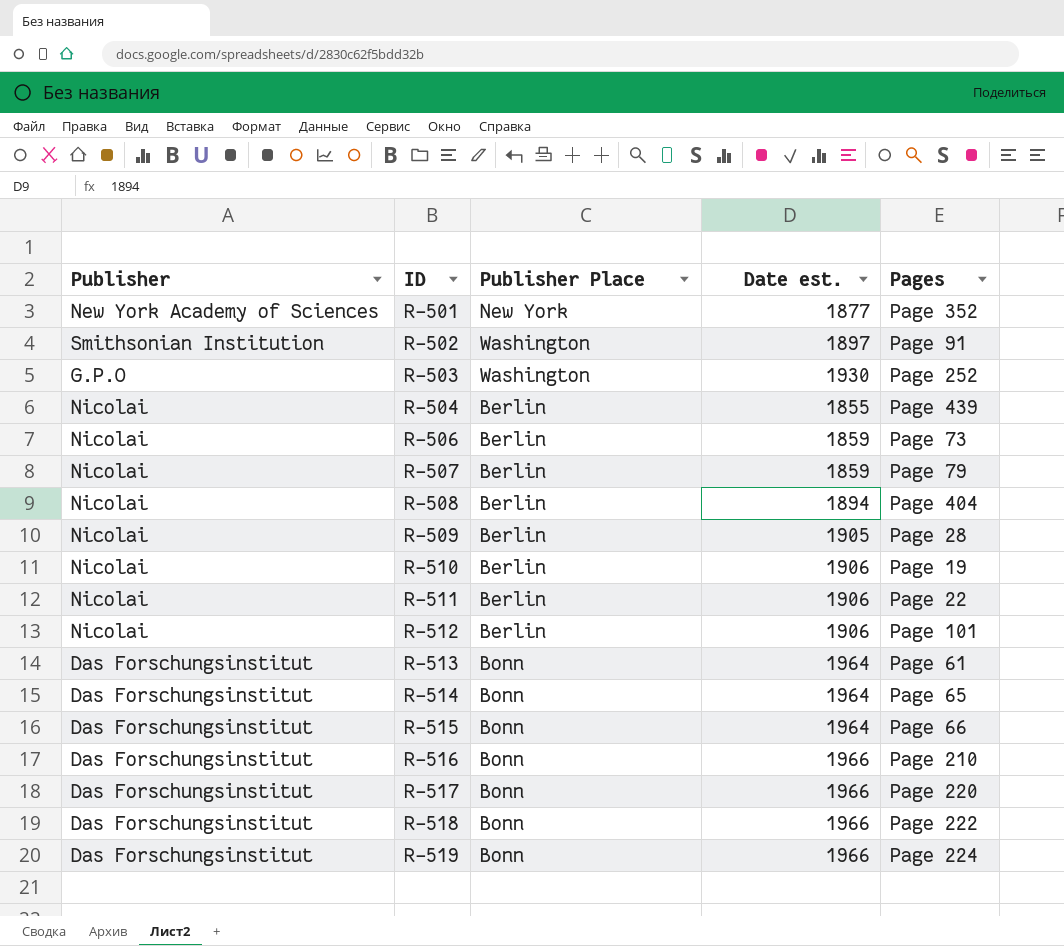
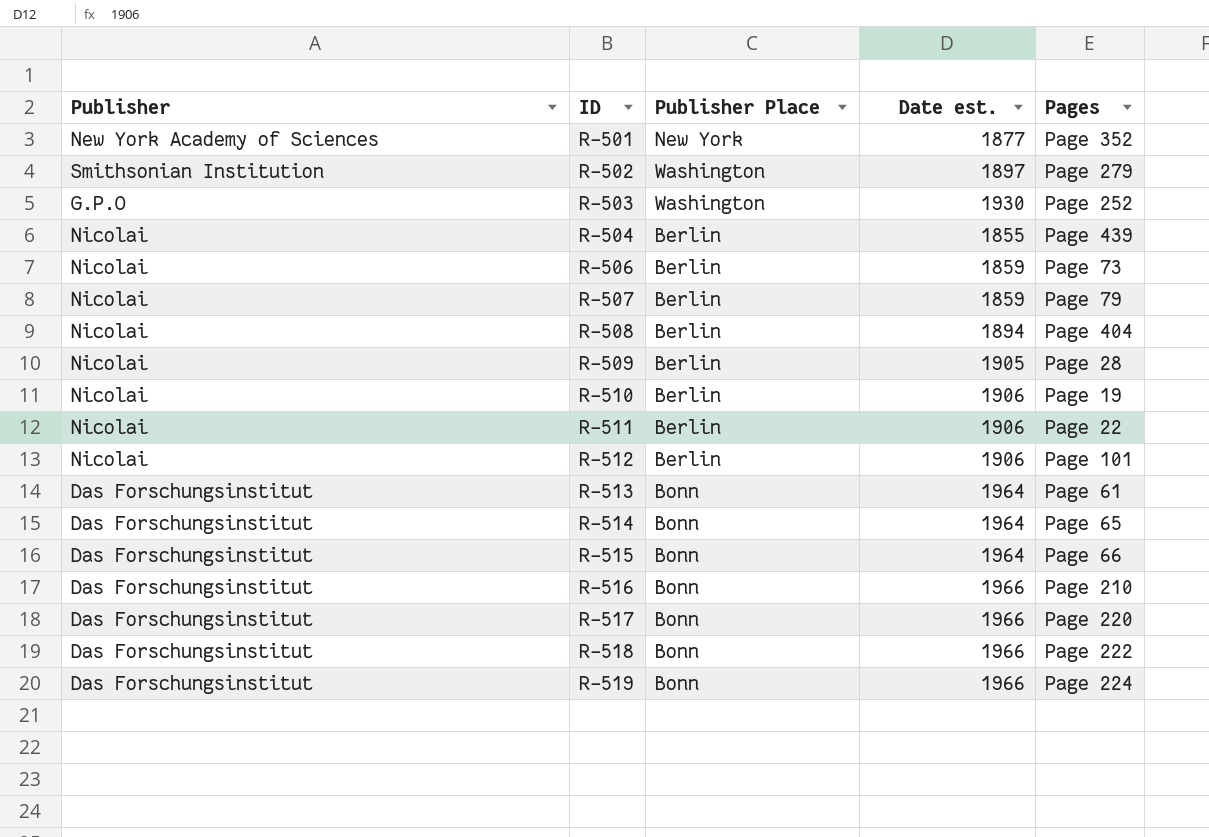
R-502 | Pages: Page 91 -> Page 279

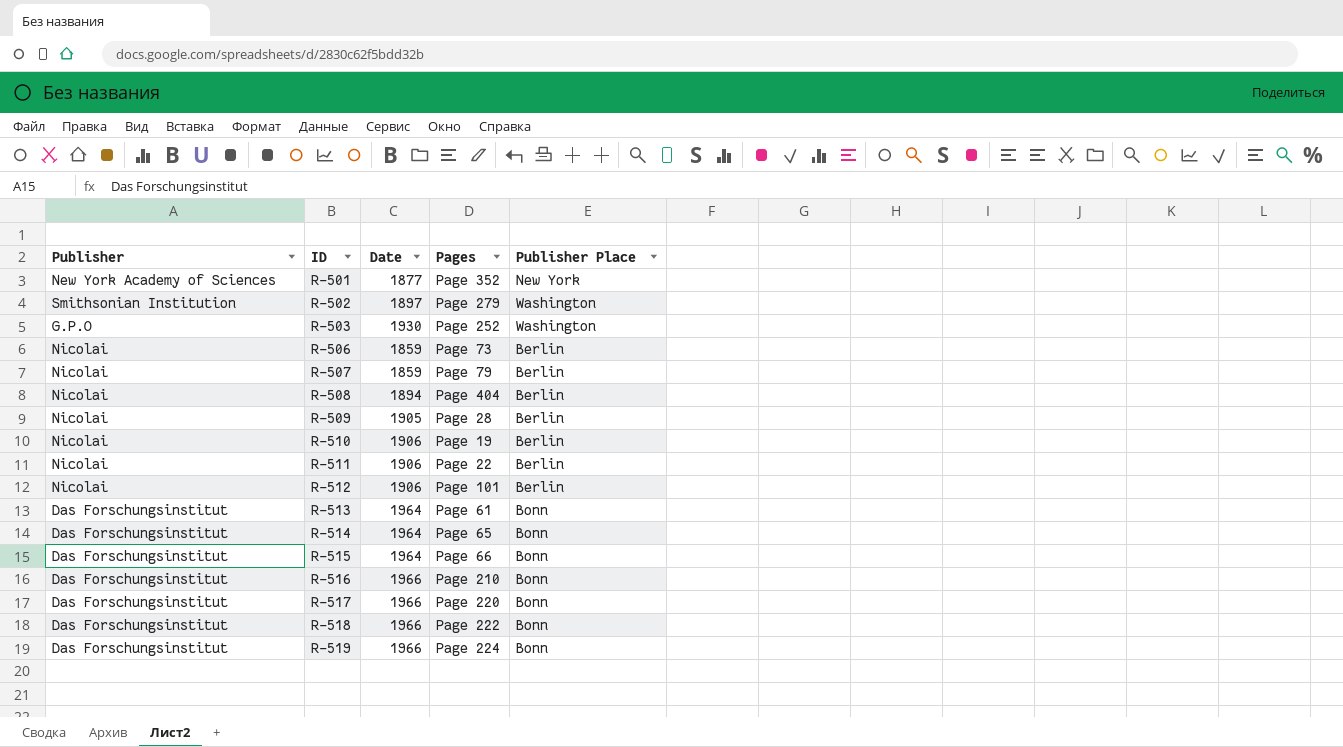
column name: Date est. -> Date
column Publisher Place | position: 3 -> 5
row R-504: Nicolai | Berlin | 1855 | Page 439 -> none

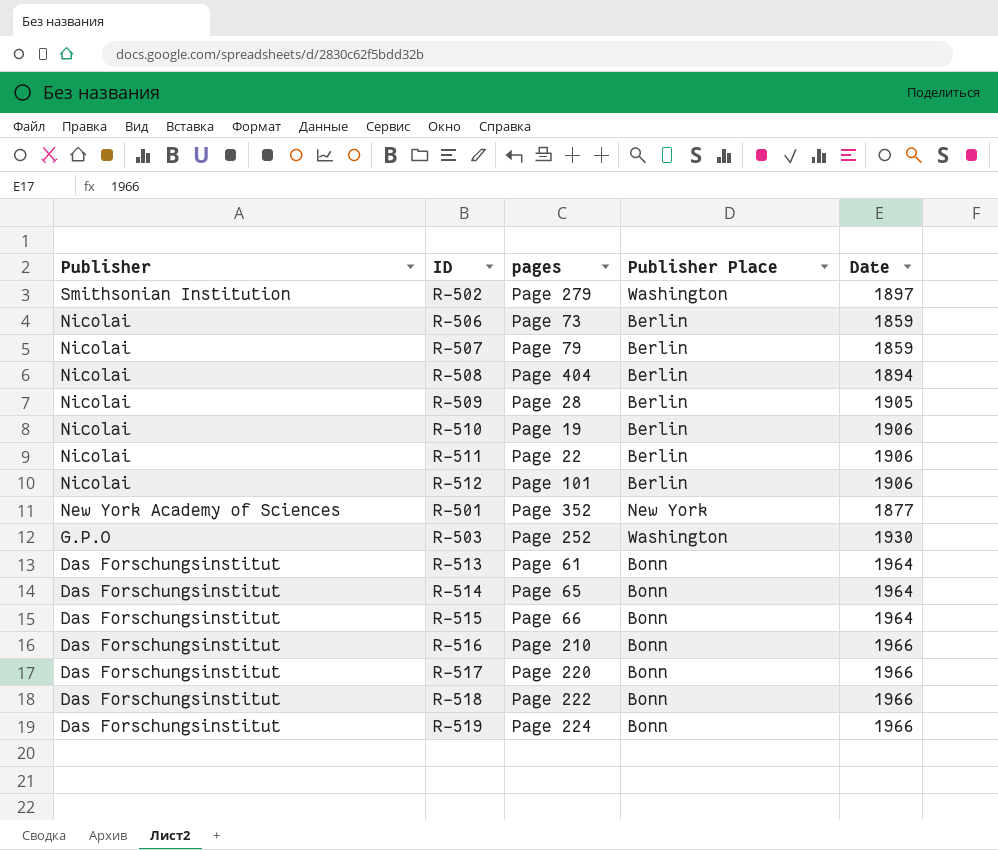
row order: ID ascending -> Publisher descending
column name: Pages -> pages
column Date | position: 3 -> 5

